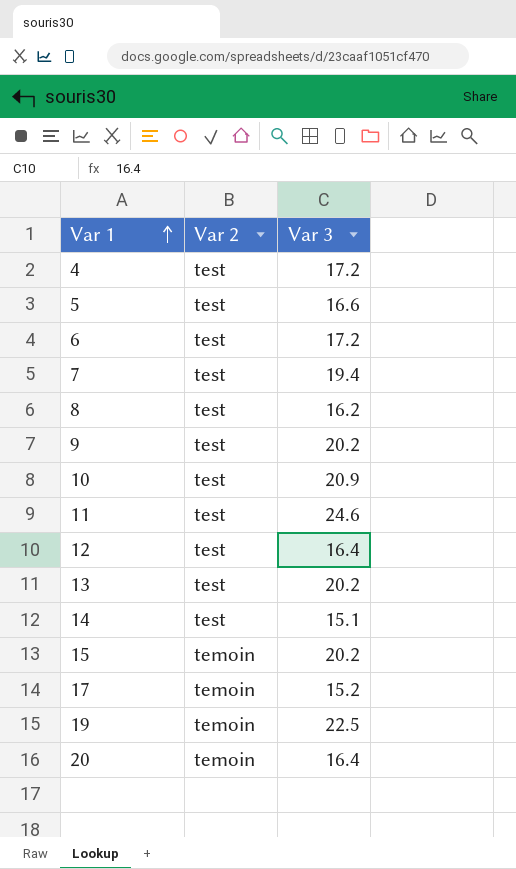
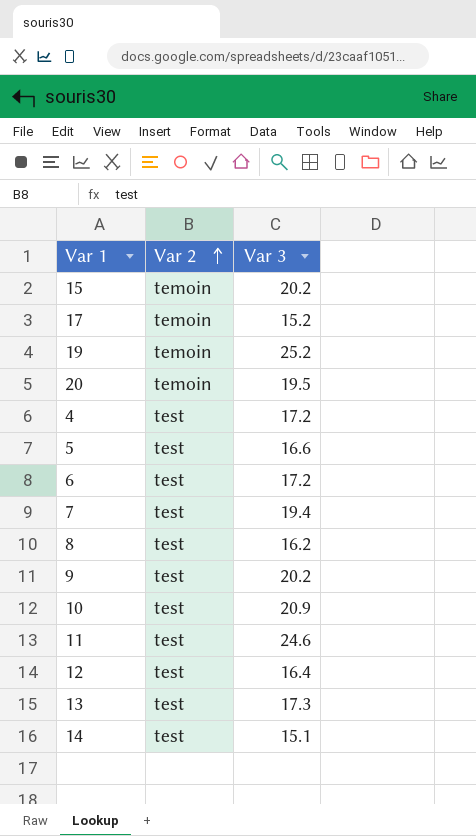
row order: Var 1 ascending -> Var 2 ascending
19 | Var 3: 22.5 -> 25.2
20 | Var 3: 16.4 -> 19.5
13 | Var 3: 20.2 -> 17.3

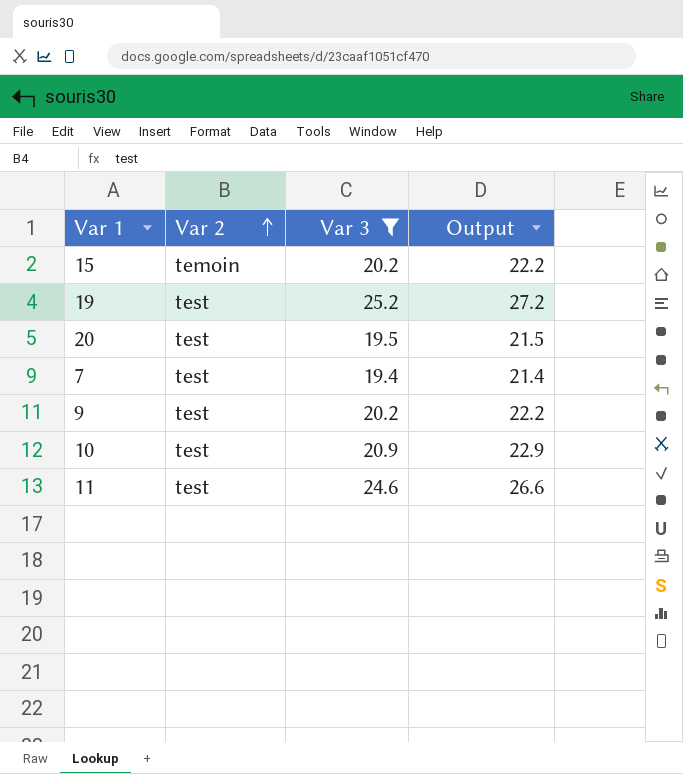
filter: none -> Var 3 >= 19.4
column Output | formula: none -> [Var 3] + 2
19 | Var 2: temoin -> test
20 | Var 2: temoin -> test

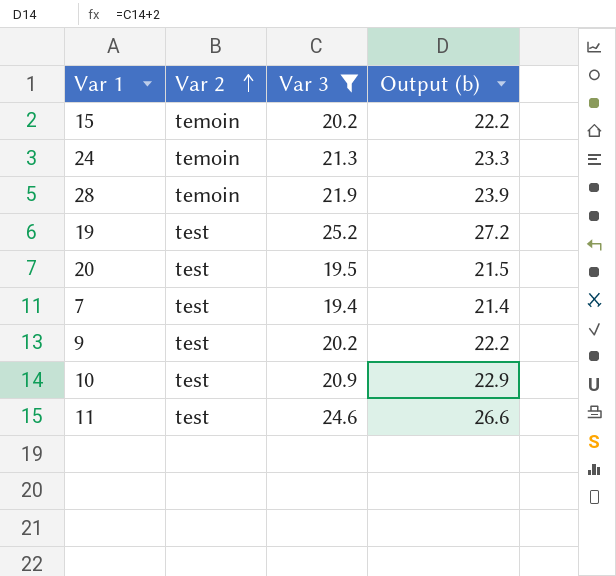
column name: Output -> Output (b)
row 24: none -> temoin | 21.3 | 23.3
row 28: none -> temoin | 21.9 | 23.9

